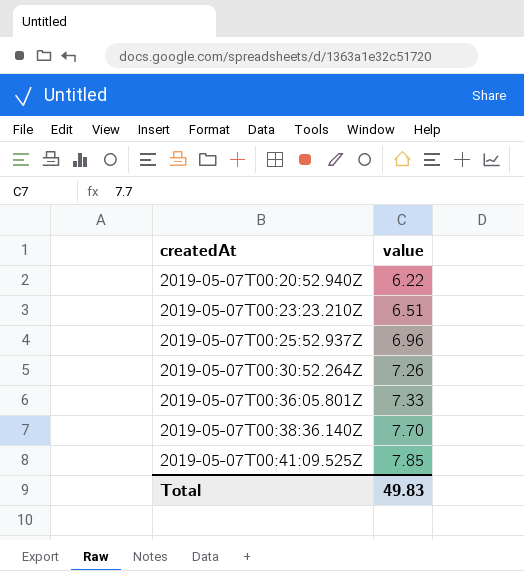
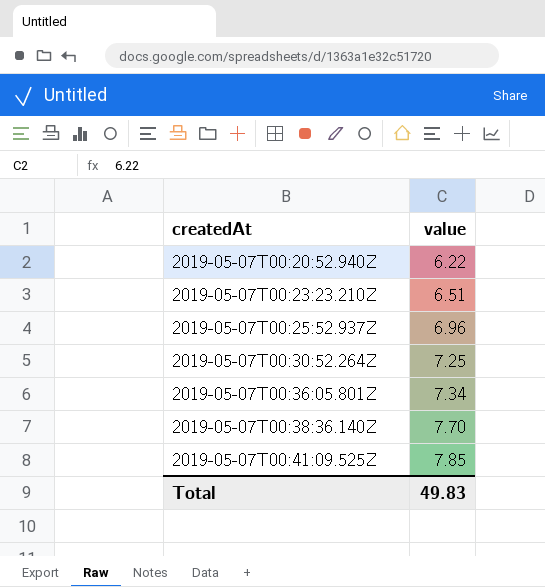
2019-05-07T00:30:52.264Z | value: 7.26 -> 7.25
2019-05-07T00:36:05.801Z | value: 7.33 -> 7.34

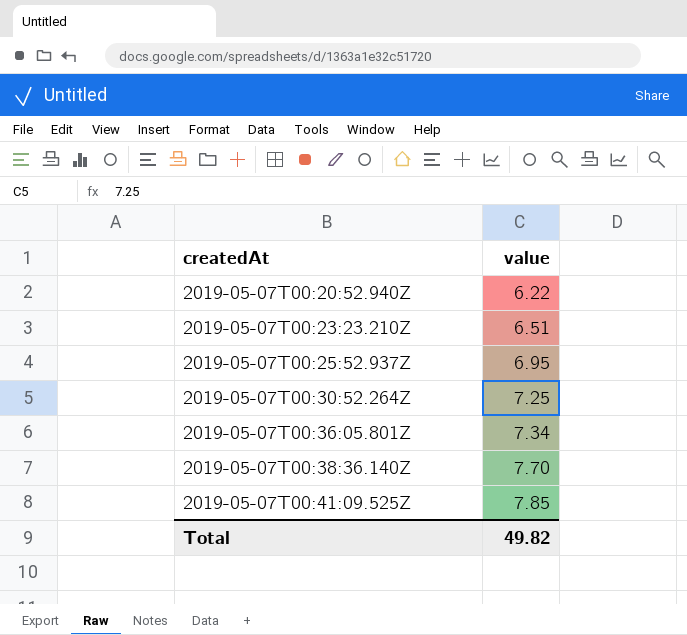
2019-05-07T00:25:52.937Z | value: 6.96 -> 6.95
Total | value: 49.83 -> 49.82

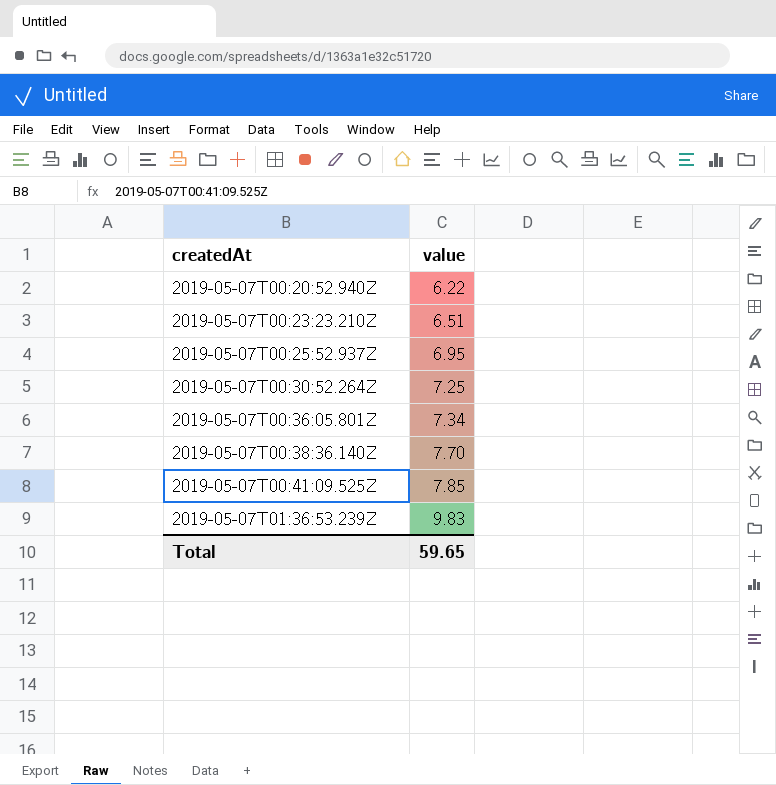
row 2019-05-07T01:36:53.239Z: none -> 9.83
Total | value: 49.82 -> 59.65

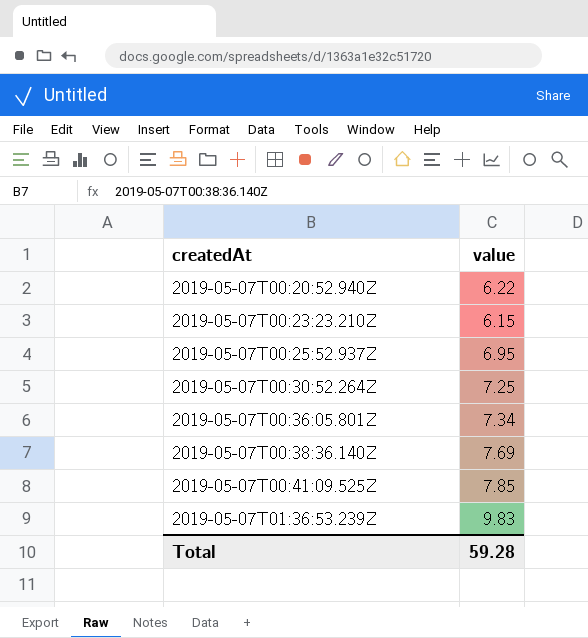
2019-05-07T00:23:23.210Z | value: 6.51 -> 6.15
2019-05-07T00:38:36.140Z | value: 7.70 -> 7.69
Total | value: 59.65 -> 59.28

